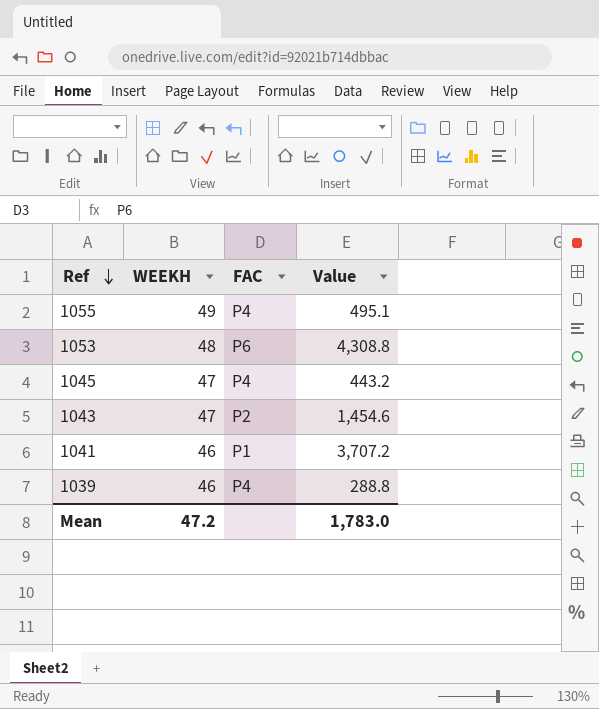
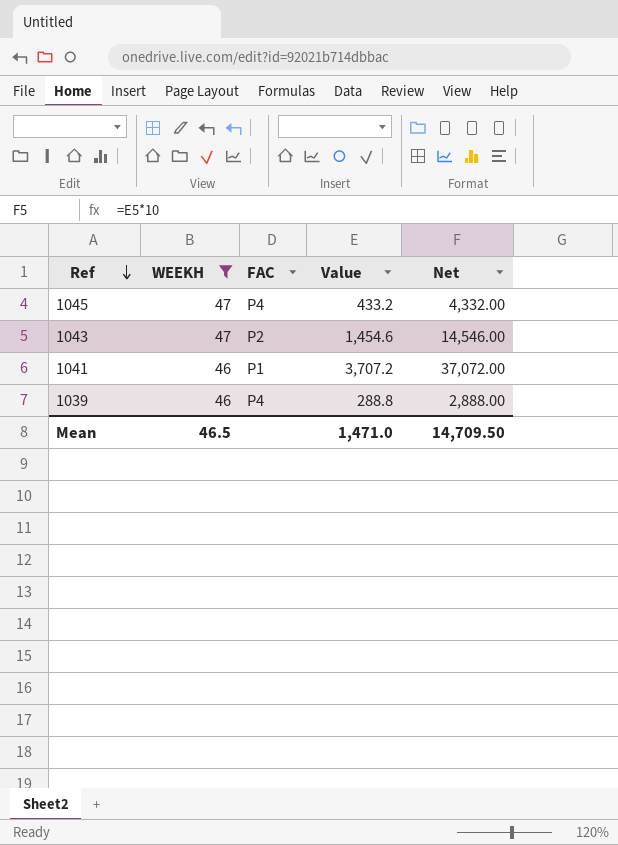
filter: none -> WEEKH <= 47
column Net | formula: none -> [Value] * 10
1045 | Value: 443.2 -> 433.2
Mean | WEEKH: 47.2 -> 46.5
Mean | Value: 1,783.0 -> 1,471.0

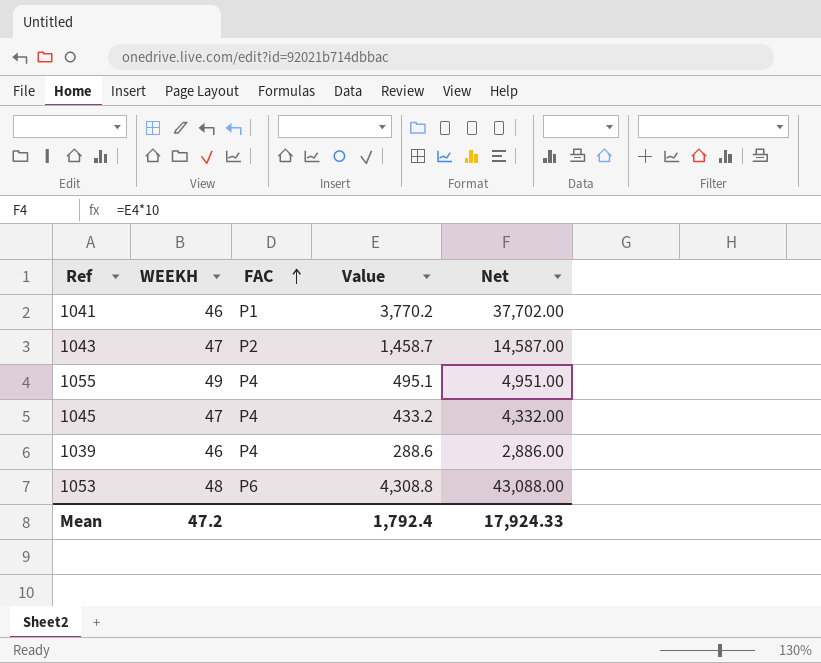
filter: WEEKH <= 47 -> none
row order: Ref descending -> FAC ascending
1041 | Value: 3,707.2 -> 3,770.2
1041 | Net: 37,072.00 -> 37,702.00
1043 | Value: 1,454.6 -> 1,458.7
1043 | Net: 14,546.00 -> 14,587.00
1039 | Value: 288.8 -> 288.6
1039 | Net: 2,888.00 -> 2,886.00
Mean | WEEKH: 46.5 -> 47.2
Mean | Value: 1,471.0 -> 1,792.4
Mean | Net: 14,709.50 -> 17,924.33

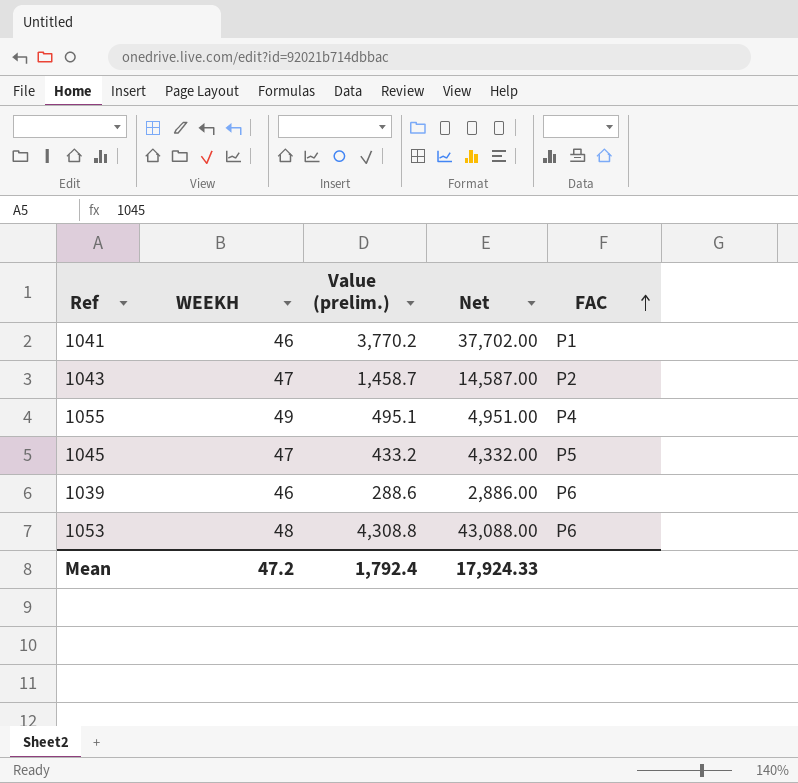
column name: Value -> Value (prelim.)
column FAC | position: 3 -> 5
1045 | FAC: P4 -> P5
1039 | FAC: P4 -> P6

